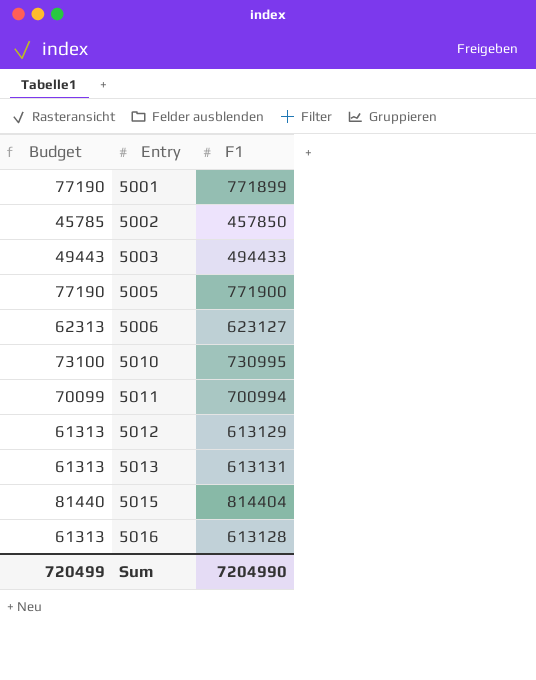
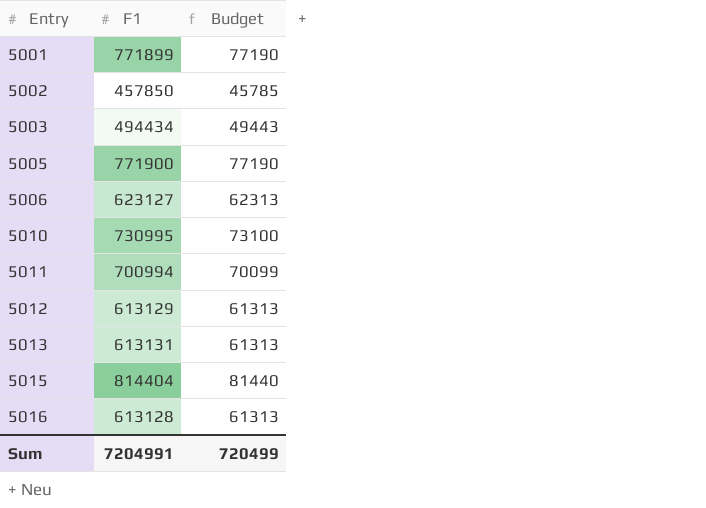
column Budget | position: 1 -> 3
5003 | F1: 494433 -> 494434
Sum | F1: 7204990 -> 7204991

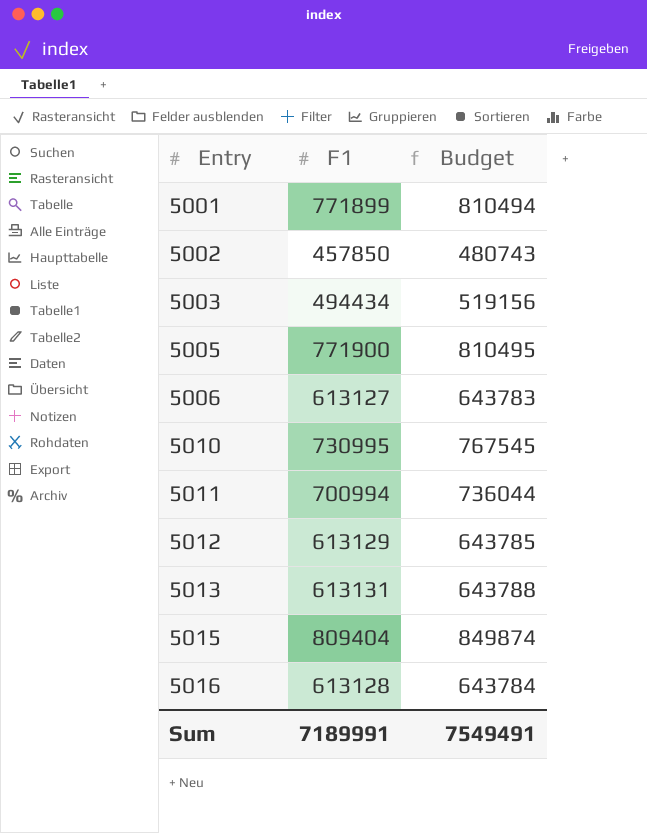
column Budget | formula: [F1] * 0.1 -> [F1] * 1.05
5006 | F1: 623127 -> 613127
5015 | F1: 814404 -> 809404
Sum | F1: 7204991 -> 7189991
Sum | Budget: 720499 -> 7549491

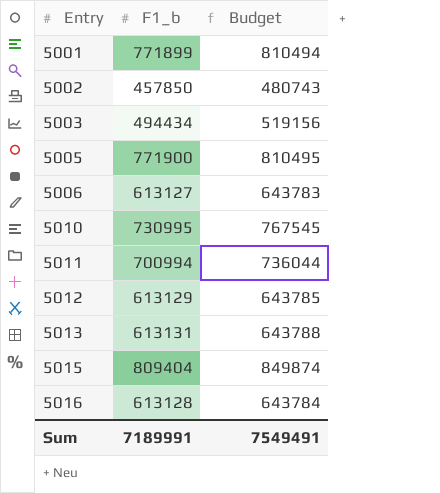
column name: F1 -> F1_b

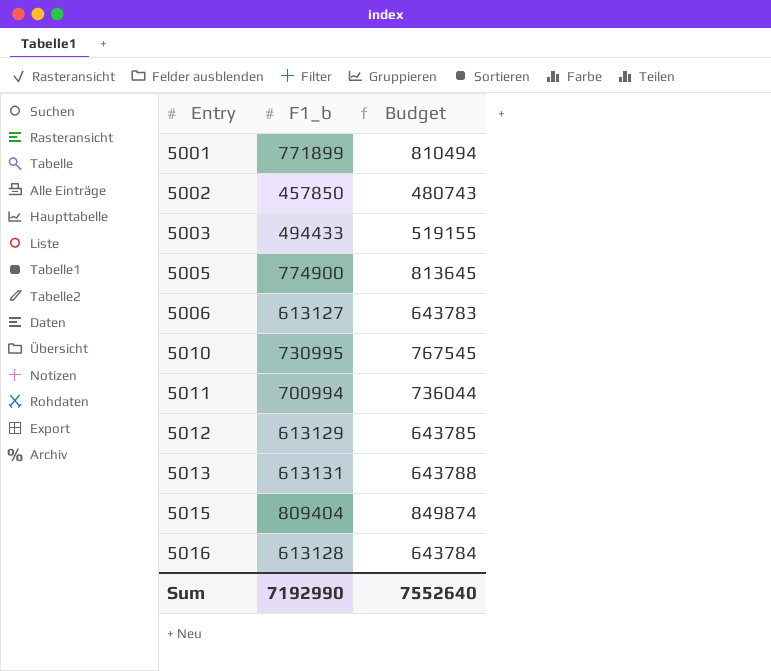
5003 | F1_b: 494434 -> 494433
5003 | Budget: 519156 -> 519155
5005 | F1_b: 771900 -> 774900
5005 | Budget: 810495 -> 813645
Sum | F1_b: 7189991 -> 7192990
Sum | Budget: 7549491 -> 7552640

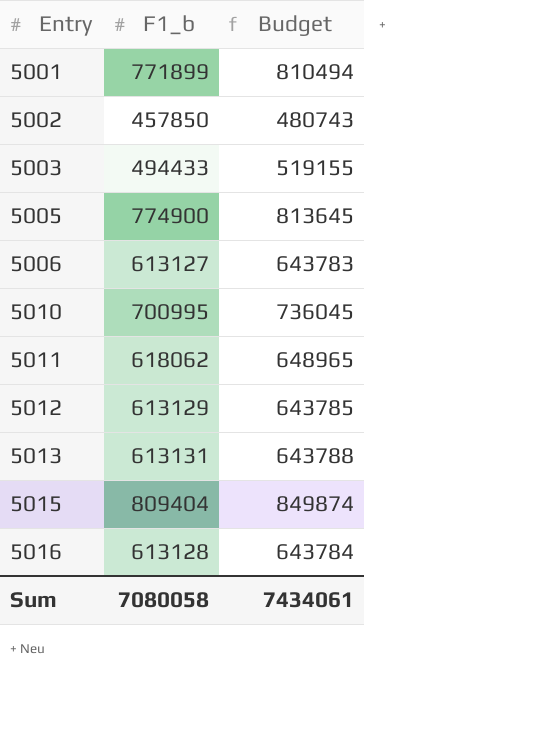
5010 | F1_b: 730995 -> 700995
5010 | Budget: 767545 -> 736045
5011 | F1_b: 700994 -> 618062
5011 | Budget: 736044 -> 648965
Sum | F1_b: 7192990 -> 7080058
Sum | Budget: 7552640 -> 7434061

